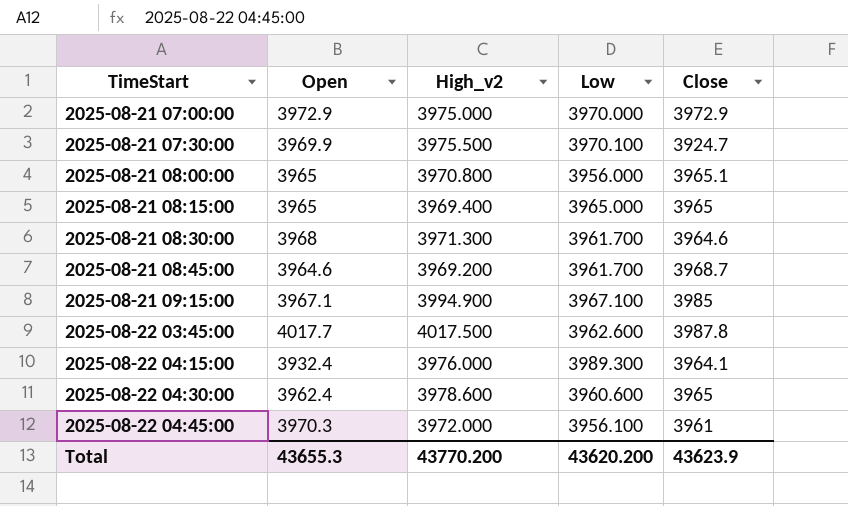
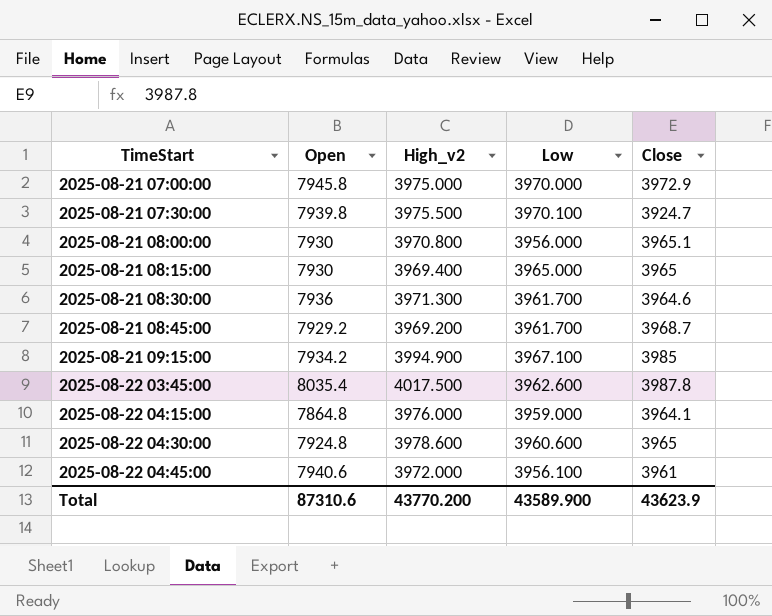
2025-08-21 07:00:00 | Open: 3972.9 -> 7945.8
2025-08-21 07:30:00 | Open: 3969.9 -> 7939.8
2025-08-21 08:00:00 | Open: 3965 -> 7930
2025-08-21 08:15:00 | Open: 3965 -> 7930
2025-08-21 08:30:00 | Open: 3968 -> 7936
2025-08-21 08:45:00 | Open: 3964.6 -> 7929.2
2025-08-21 09:15:00 | Open: 3967.1 -> 7934.2
2025-08-22 03:45:00 | Open: 4017.7 -> 8035.4
2025-08-22 04:15:00 | Open: 3932.4 -> 7864.8
2025-08-22 04:15:00 | Low: 3989.300 -> 3959.000
2025-08-22 04:30:00 | Open: 3962.4 -> 7924.8
2025-08-22 04:45:00 | Open: 3970.3 -> 7940.6
Total | Open: 43655.3 -> 87310.6
Total | Low: 43620.200 -> 43589.900

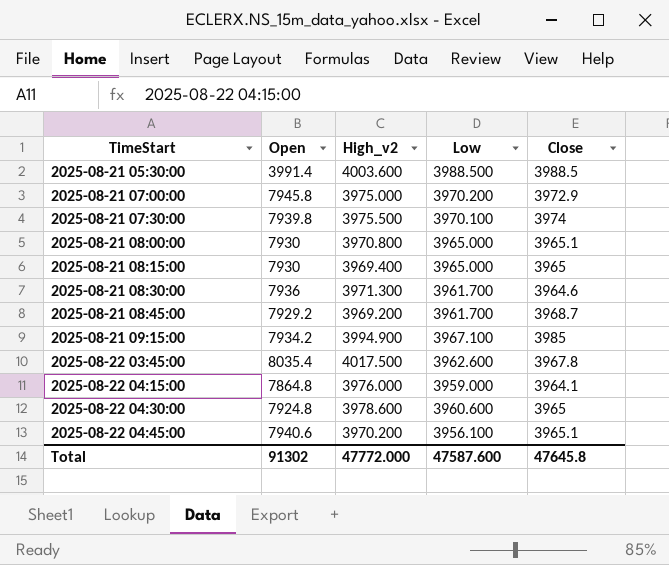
row 2025-08-21 05:30:00: none -> 3991.4 | 4003.600 | 3988.500 | 3988.5
2025-08-21 07:00:00 | Low: 3970.000 -> 3970.200
2025-08-21 07:30:00 | Close: 3924.7 -> 3974
2025-08-21 08:00:00 | Low: 3956.000 -> 3965.000
2025-08-22 03:45:00 | Close: 3987.8 -> 3967.8
2025-08-22 04:45:00 | High_v2: 3972.000 -> 3970.200
2025-08-22 04:45:00 | Close: 3961 -> 3965.1
Total | Open: 87310.6 -> 91302
Total | High_v2: 43770.200 -> 47772.000
Total | Low: 43589.900 -> 47587.600
Total | Close: 43623.9 -> 47645.8

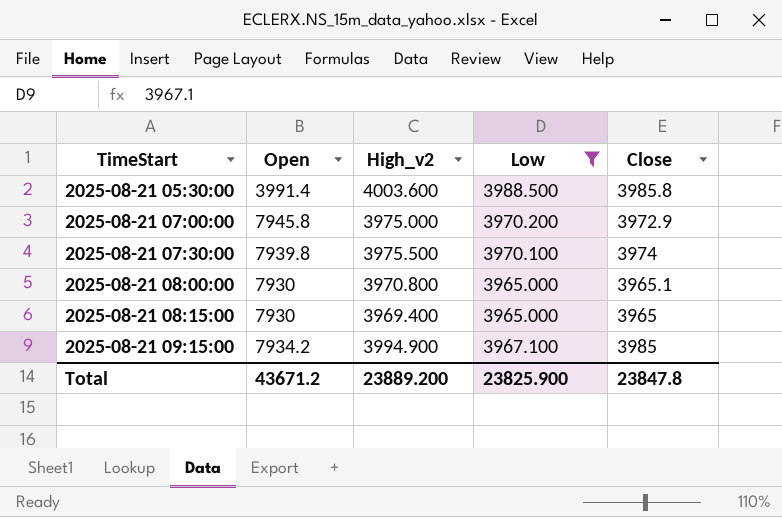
filter: none -> Low >= 3965.000
2025-08-21 05:30:00 | Close: 3988.5 -> 3985.8
Total | Open: 91302 -> 43671.2
Total | High_v2: 47772.000 -> 23889.200
Total | Low: 47587.600 -> 23825.900
Total | Close: 47645.8 -> 23847.8

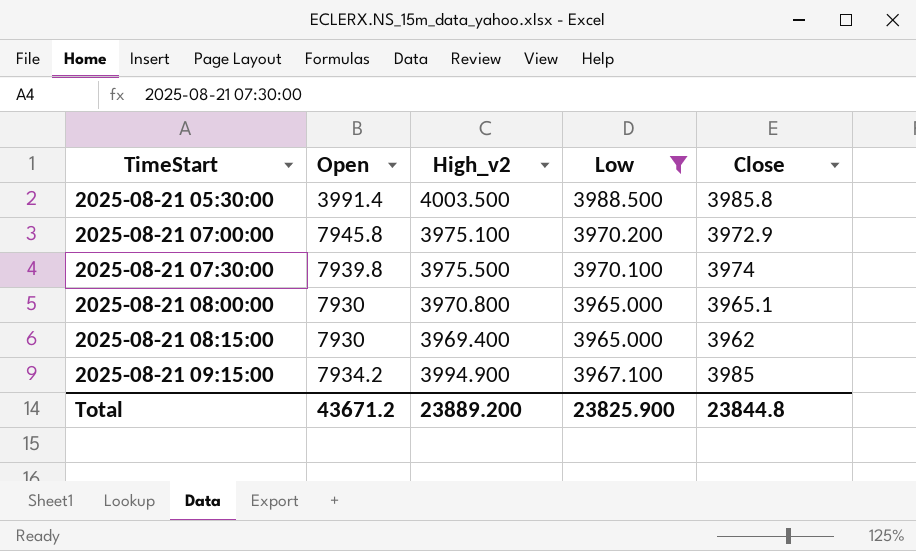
2025-08-21 05:30:00 | High_v2: 4003.600 -> 4003.500
2025-08-21 07:00:00 | High_v2: 3975.000 -> 3975.100
2025-08-21 08:15:00 | Close: 3965 -> 3962
Total | Close: 23847.8 -> 23844.8

